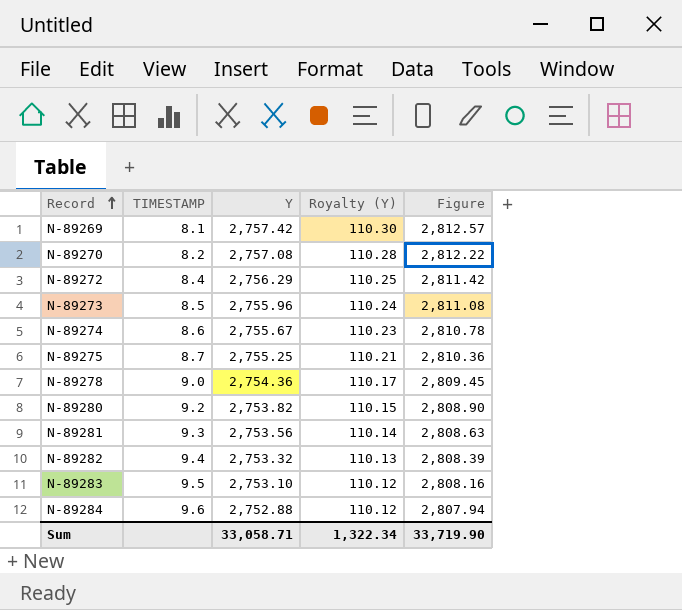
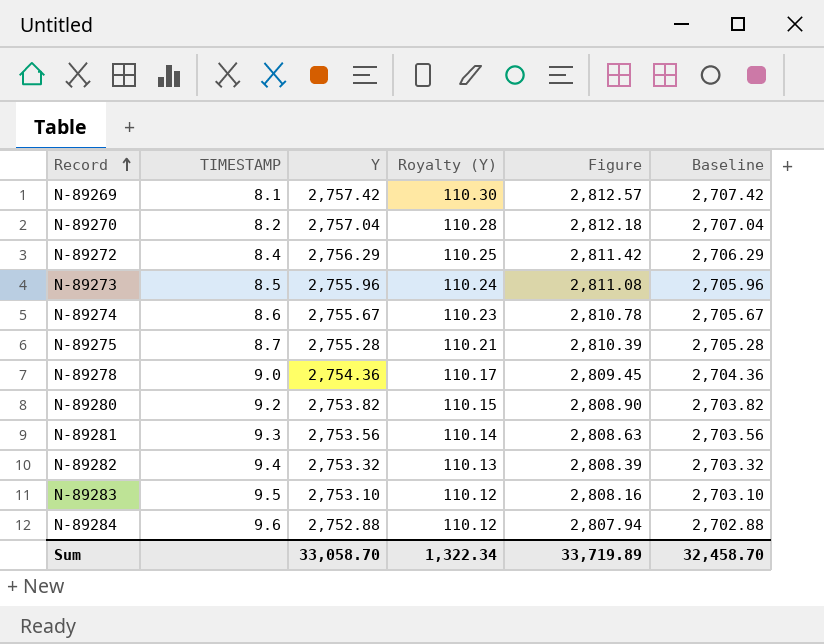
column Baseline | formula: none -> [Y] - 50
N-89270 | Y: 2,757.08 -> 2,757.04
N-89270 | Figure: 2,812.22 -> 2,812.18
N-89275 | Y: 2,755.25 -> 2,755.28
N-89275 | Figure: 2,810.36 -> 2,810.39
Sum | Y: 33,058.71 -> 33,058.70
Sum | Figure: 33,719.90 -> 33,719.89

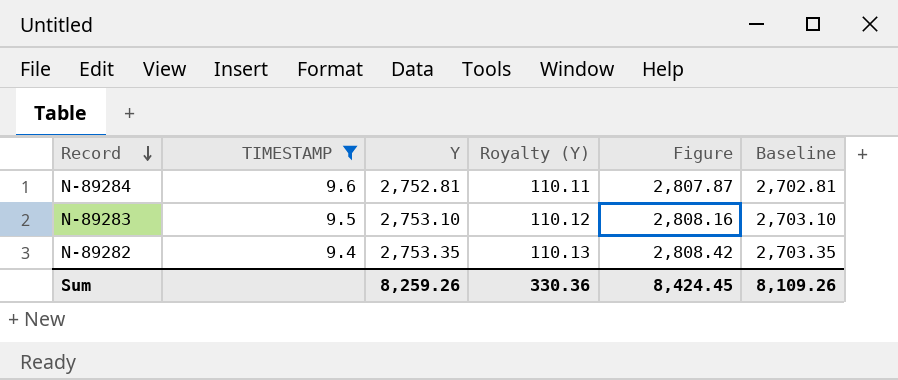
filter: none -> TIMESTAMP >= 9.4
row order: Record ascending -> Record descending
N-89284 | Y: 2,752.88 -> 2,752.81
N-89284 | Royalty (Y): 110.12 -> 110.11
N-89284 | Figure: 2,807.94 -> 2,807.87
N-89284 | Baseline: 2,702.88 -> 2,702.81
N-89282 | Y: 2,753.32 -> 2,753.35
N-89282 | Figure: 2,808.39 -> 2,808.42
N-89282 | Baseline: 2,703.32 -> 2,703.35
Sum | Y: 33,058.70 -> 8,259.26
Sum | Royalty (Y): 1,322.34 -> 330.36
Sum | Figure: 33,719.89 -> 8,424.45
Sum | Baseline: 32,458.70 -> 8,109.26

